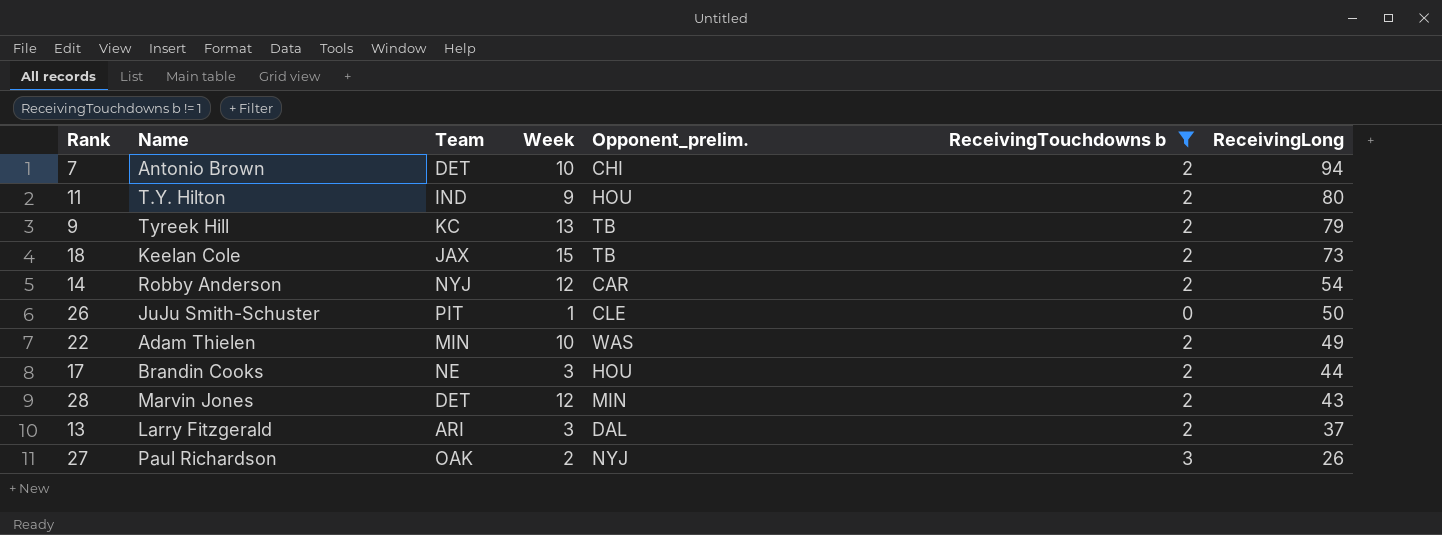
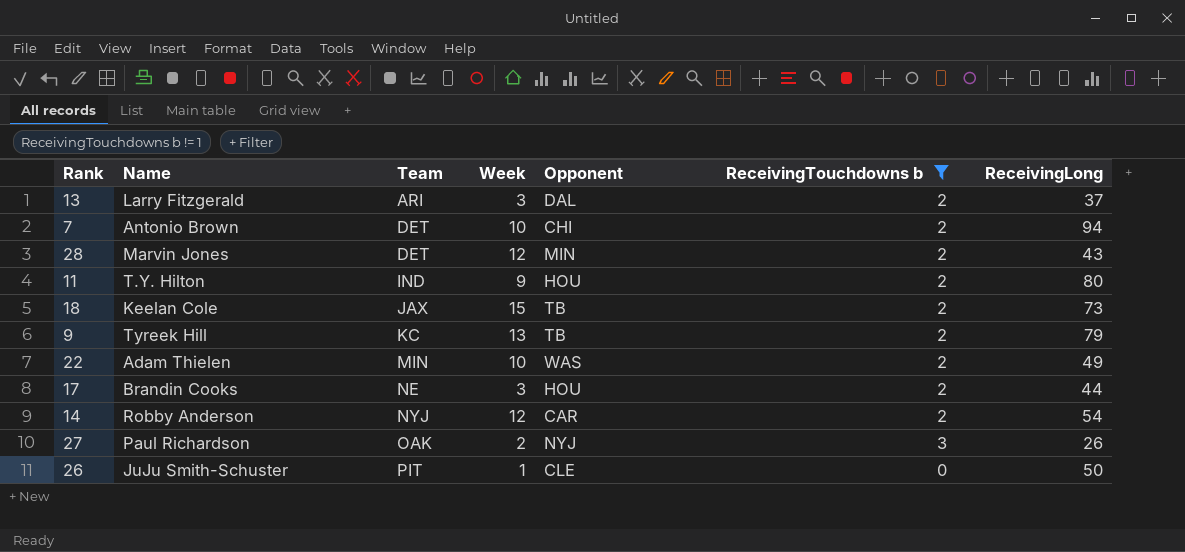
row order: ReceivingLong descending -> Team ascending
column name: Opponent_prelim. -> Opponent

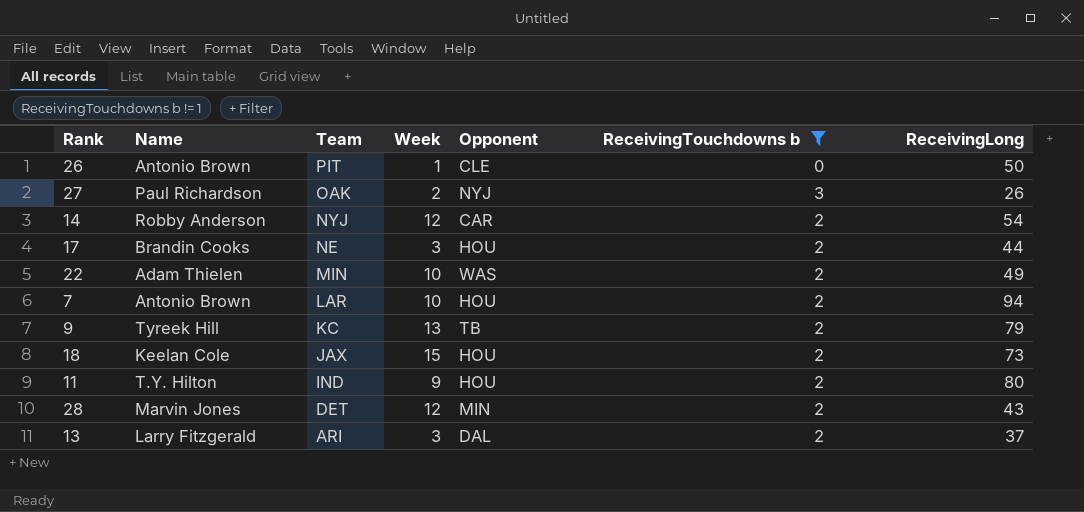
row order: Team ascending -> Team descending
26 | Name: JuJu Smith-Schuster -> Antonio Brown
7 | Team: DET -> LAR
7 | Opponent: CHI -> HOU
18 | Opponent: TB -> HOU

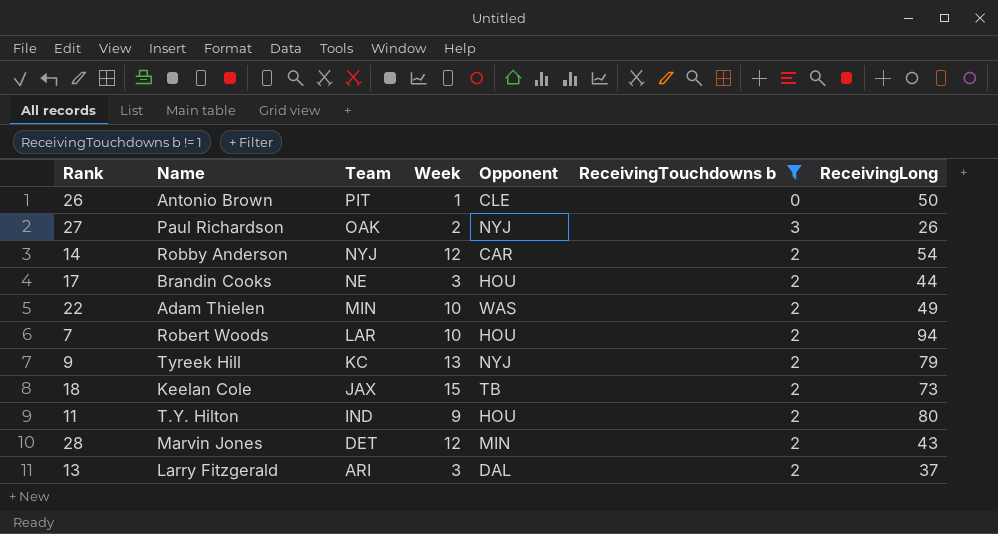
7 | Name: Antonio Brown -> Robert Woods
9 | Opponent: TB -> NYJ
18 | Opponent: HOU -> TB

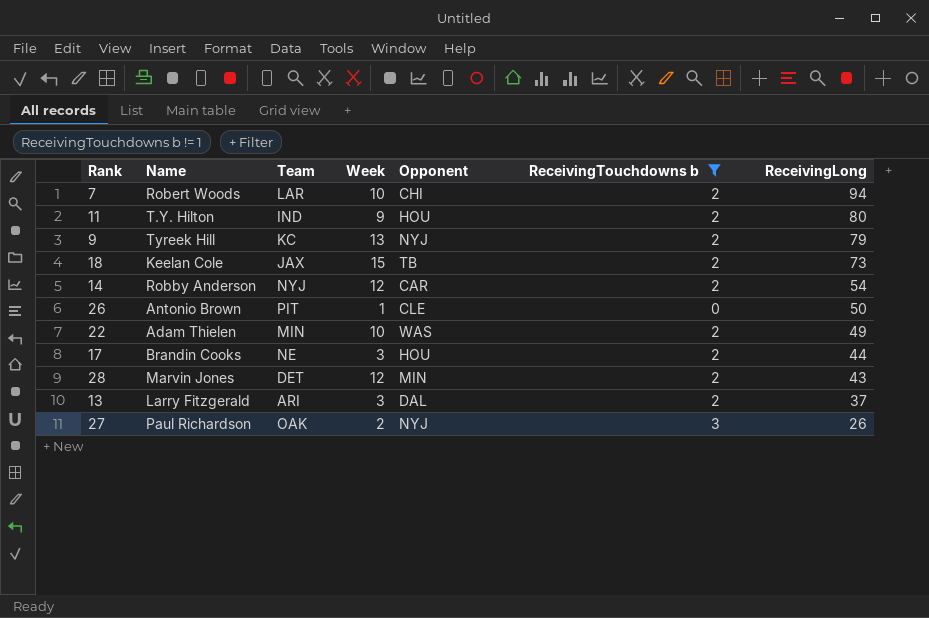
row order: Team descending -> ReceivingLong descending
7 | Opponent: HOU -> CHI

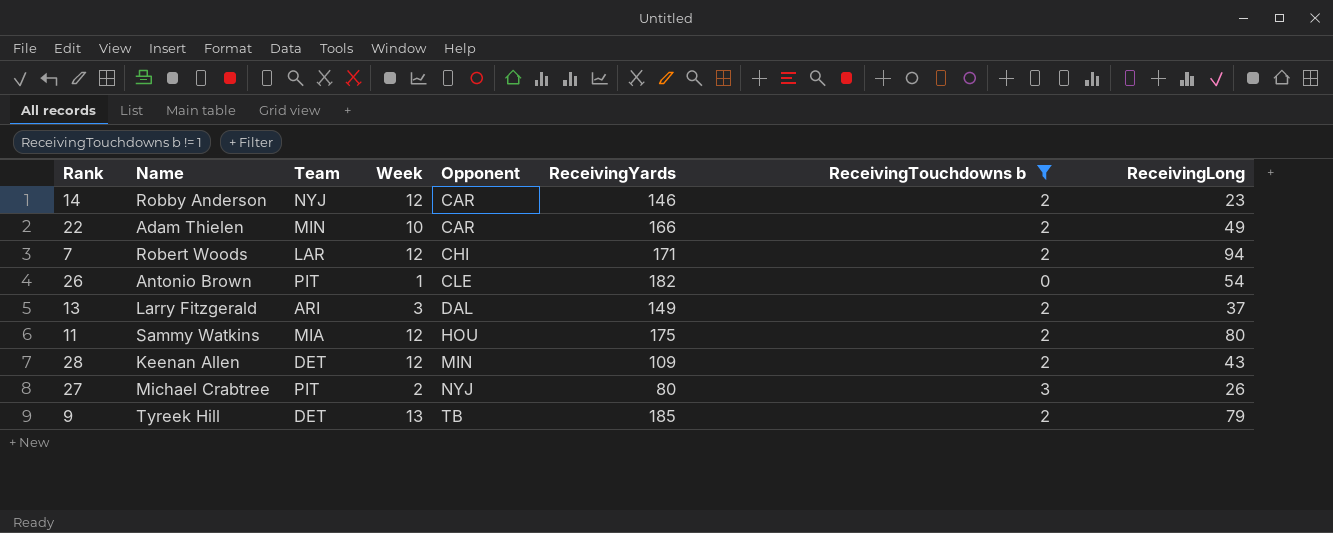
row order: ReceivingLong descending -> Opponent ascending
column ReceivingYards | position: none -> 6
row 18: Keelan Cole | JAX | 15 | TB | 2 | 73 -> none
row 17: Brandin Cooks | NE | 3 | HOU | 2 | 44 -> none
14 | ReceivingLong: 54 -> 23
22 | Opponent: WAS -> CAR
7 | Week: 10 -> 12
26 | ReceivingLong: 50 -> 54
11 | Name: T.Y. Hilton -> Sammy Watkins
11 | Team: IND -> MIA
11 | Week: 9 -> 12
28 | Name: Marvin Jones -> Keenan Allen
27 | Name: Paul Richardson -> Michael Crabtree
27 | Team: OAK -> PIT
9 | Team: KC -> DET
9 | Opponent: NYJ -> TB

